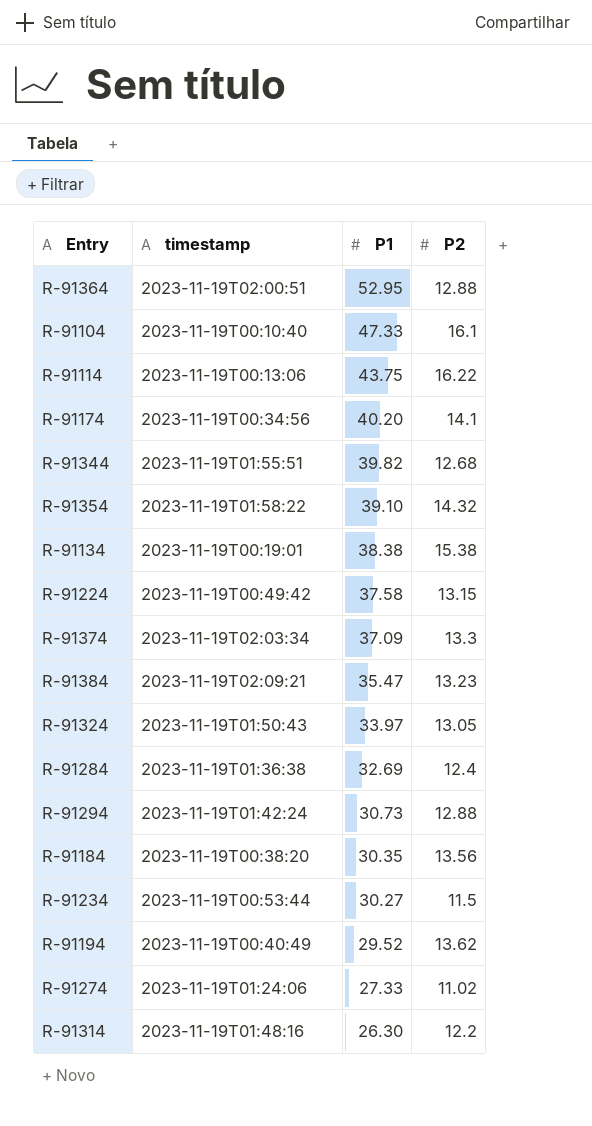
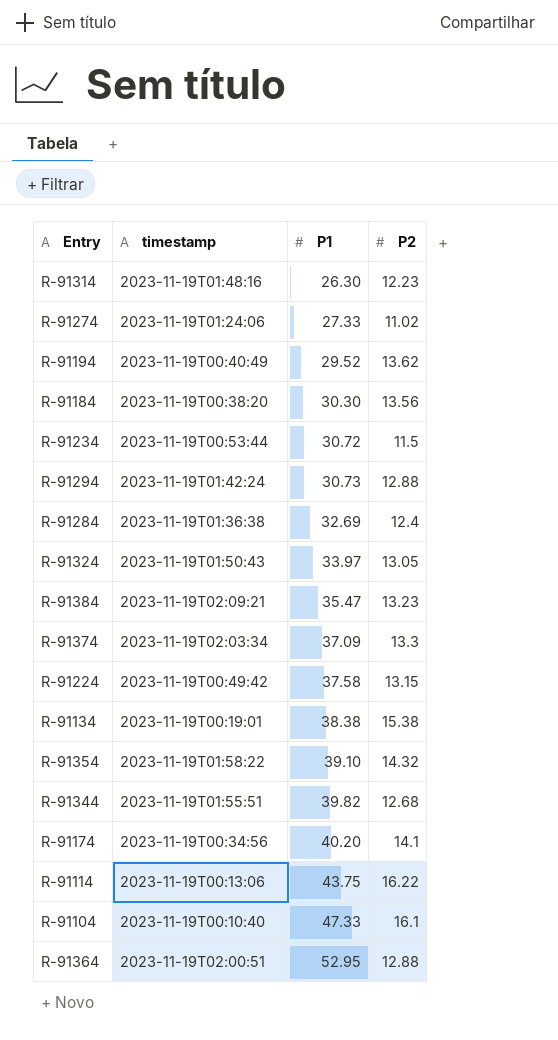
row order: P1 descending -> P1 ascending
R-91314 | P2: 12.2 -> 12.23
R-91184 | P1: 30.35 -> 30.30
R-91234 | P1: 30.27 -> 30.72

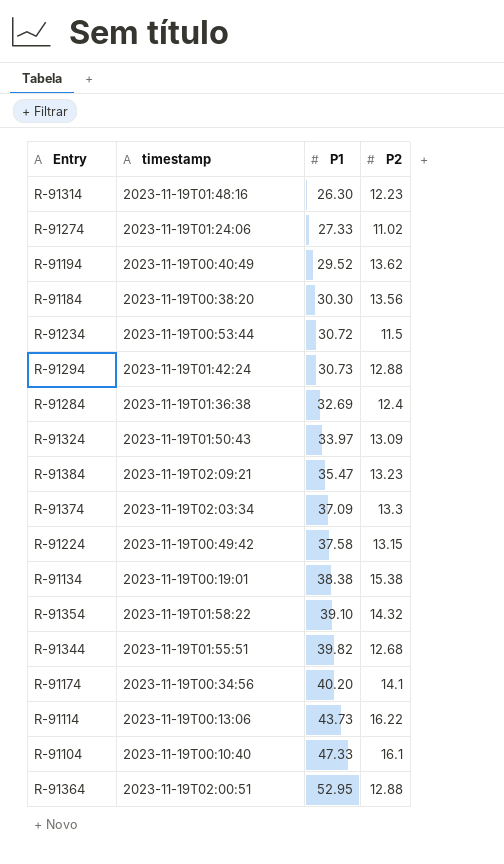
R-91324 | P2: 13.05 -> 13.09
R-91114 | P1: 43.75 -> 43.73

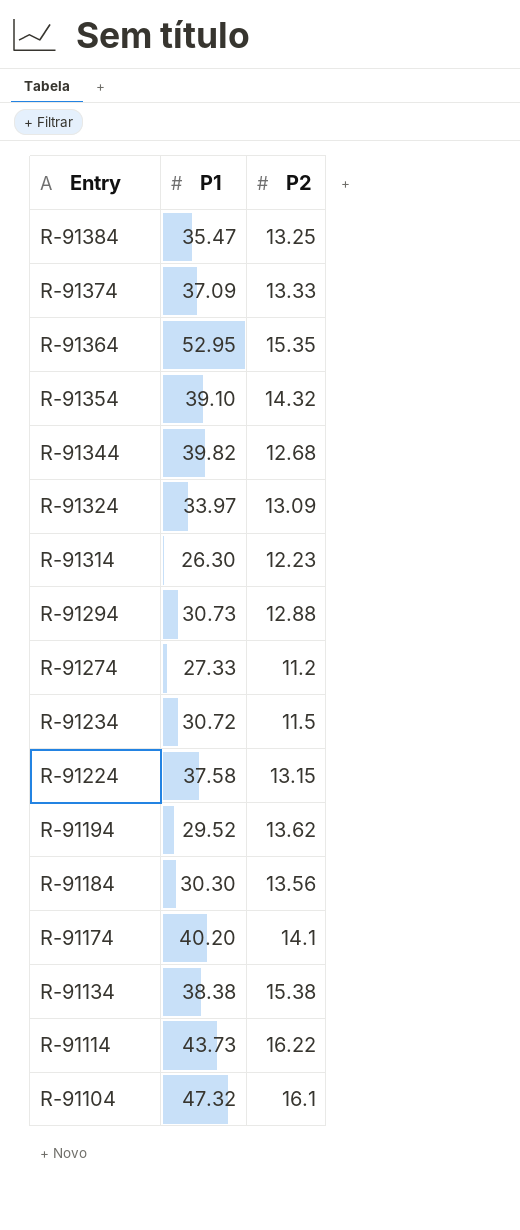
row order: P1 ascending -> Entry descending
column timestamp | position: 2 -> none
row R-91284: 2023-11-19T01:36:38 | 32.69 | 12.4 -> none
R-91384 | P2: 13.23 -> 13.25
R-91374 | P2: 13.3 -> 13.33
R-91364 | P2: 12.88 -> 15.35
R-91274 | P2: 11.02 -> 11.2
R-91104 | P1: 47.33 -> 47.32

